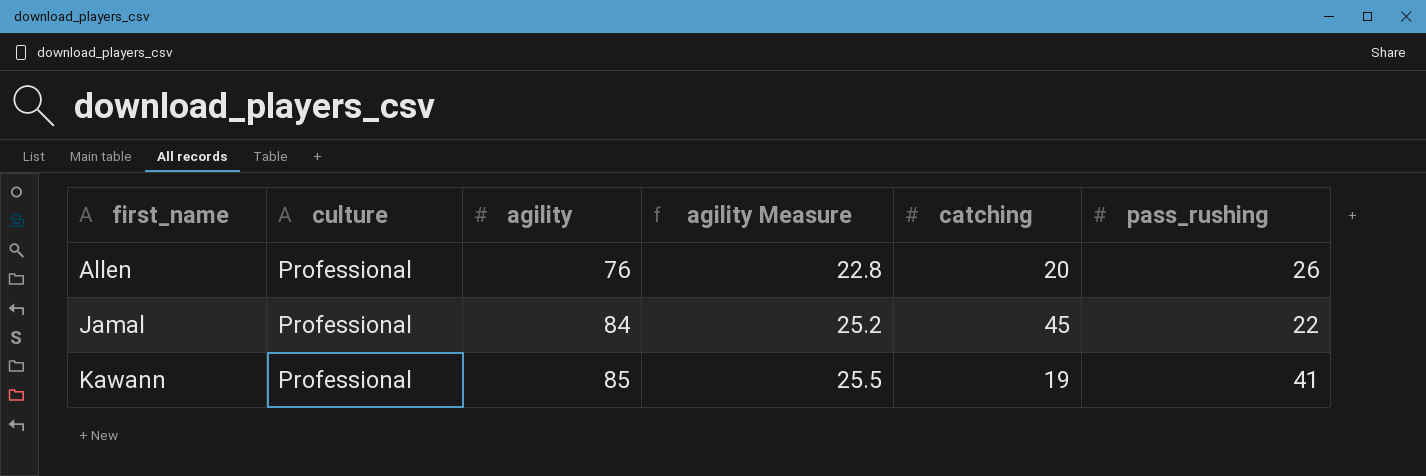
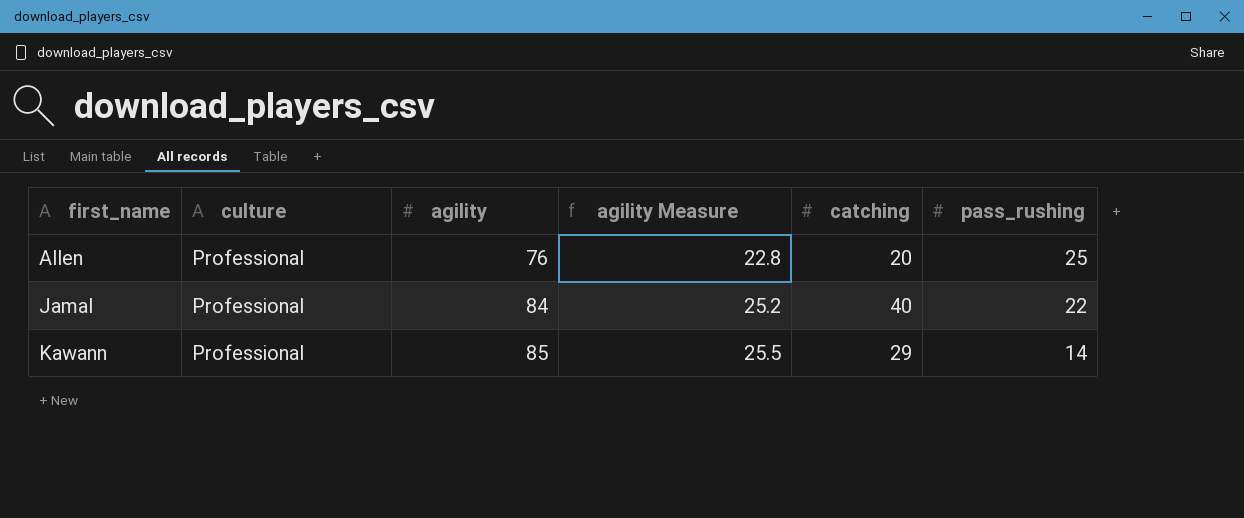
Allen | pass_rushing: 26 -> 25
Jamal | catching: 45 -> 40
Kawann | catching: 19 -> 29
Kawann | pass_rushing: 41 -> 14

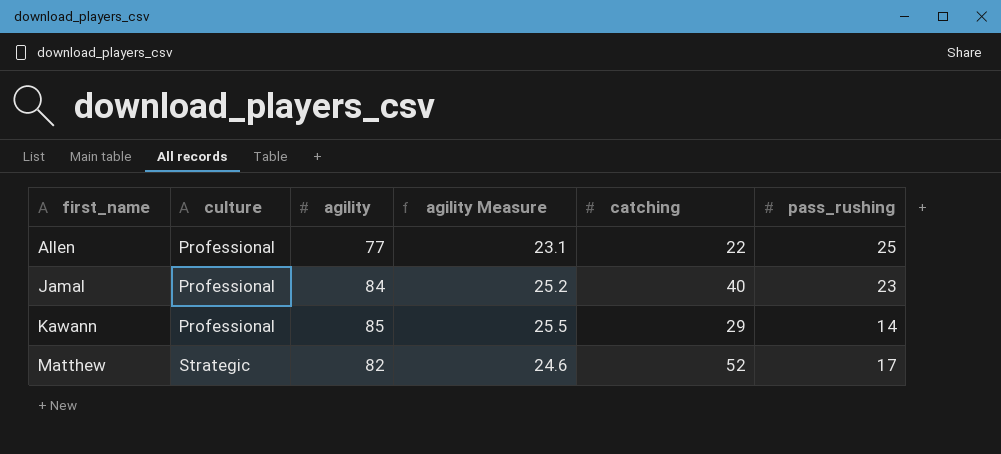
Allen | agility: 76 -> 77
Allen | agility Measure: 22.8 -> 23.1
Allen | catching: 20 -> 22
Jamal | pass_rushing: 22 -> 23
row Matthew: none -> Strategic | 82 | 24.6 | 52 | 17

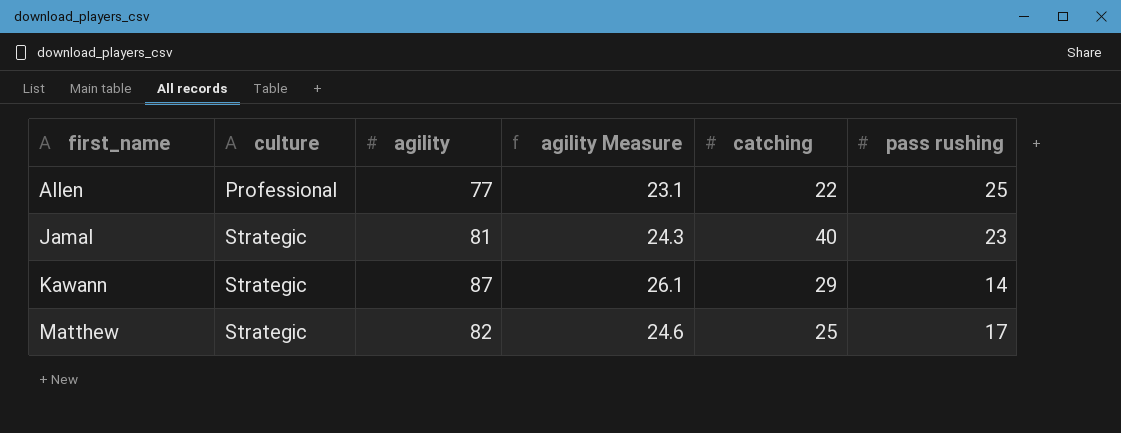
column name: pass_rushing -> pass rushing
Jamal | culture: Professional -> Strategic
Jamal | agility: 84 -> 81
Jamal | agility Measure: 25.2 -> 24.3
Kawann | culture: Professional -> Strategic
Kawann | agility: 85 -> 87
Kawann | agility Measure: 25.5 -> 26.1
Matthew | catching: 52 -> 25

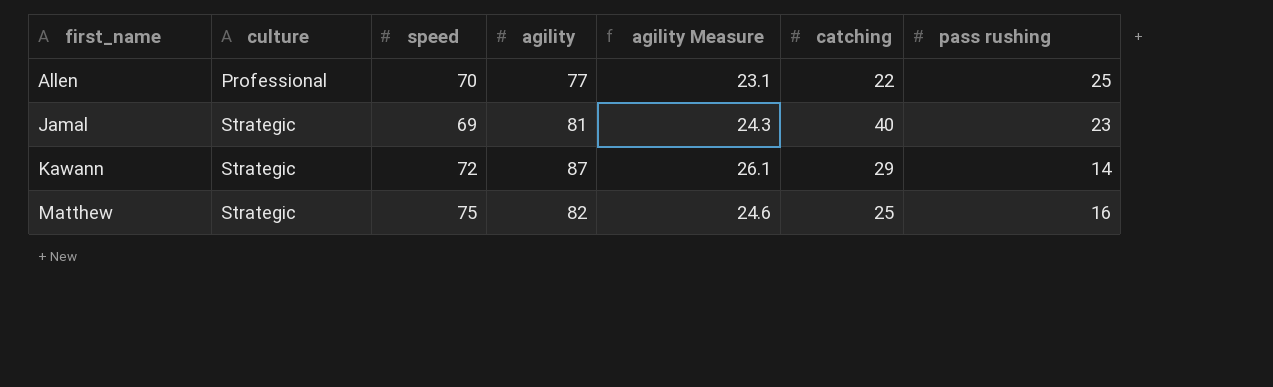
column speed | position: none -> 3
Matthew | pass rushing: 17 -> 16

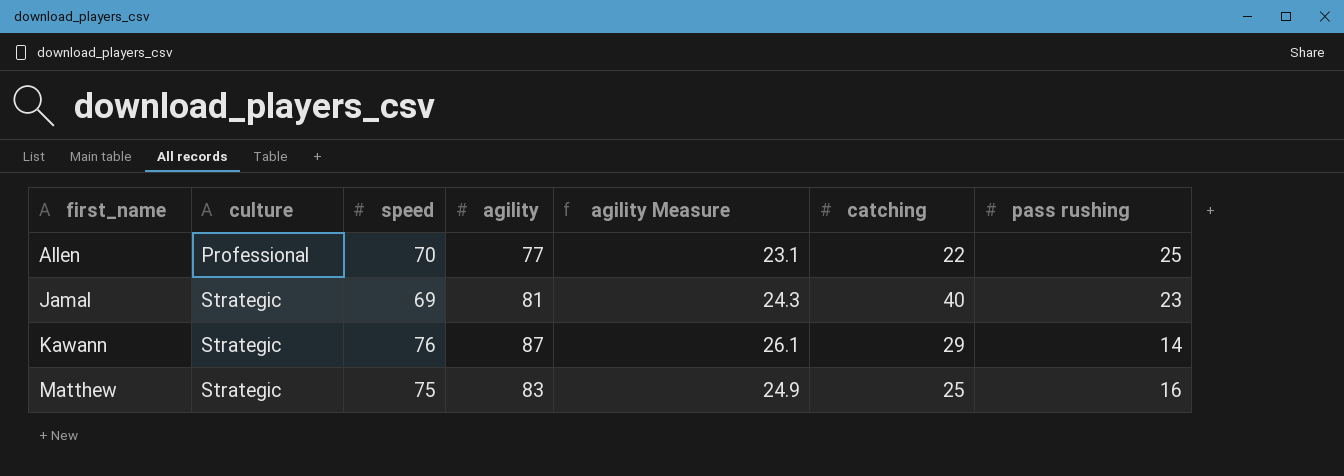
Kawann | speed: 72 -> 76
Matthew | agility: 82 -> 83
Matthew | agility Measure: 24.6 -> 24.9

